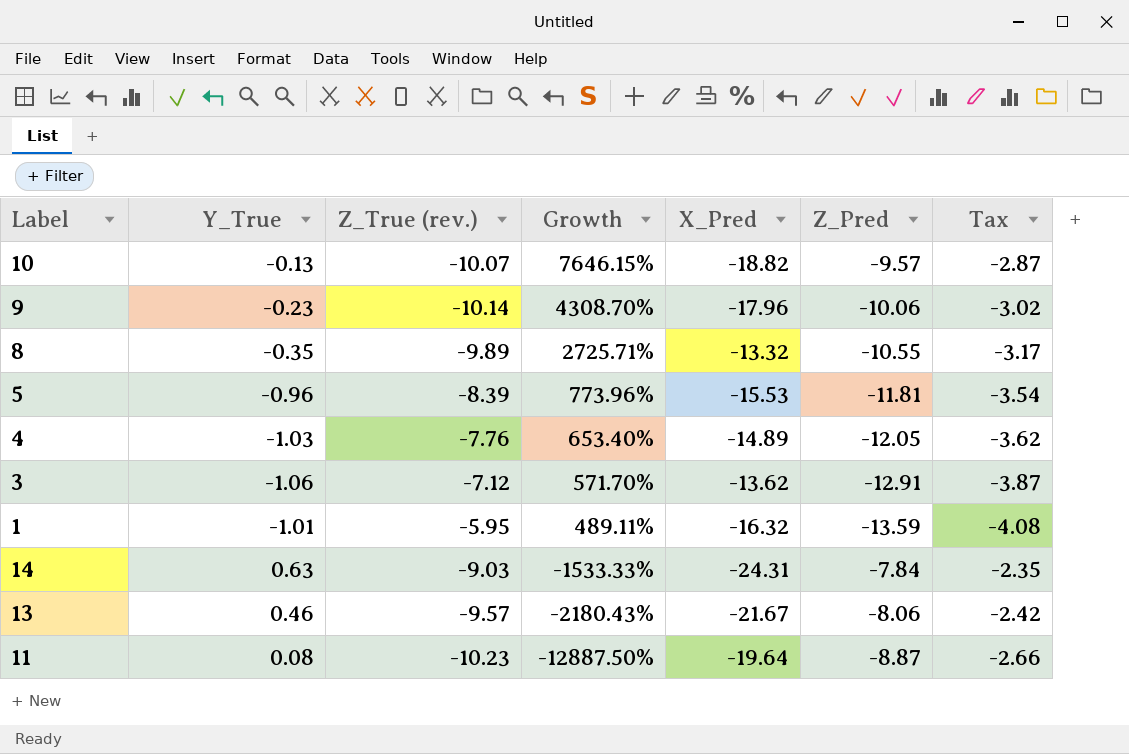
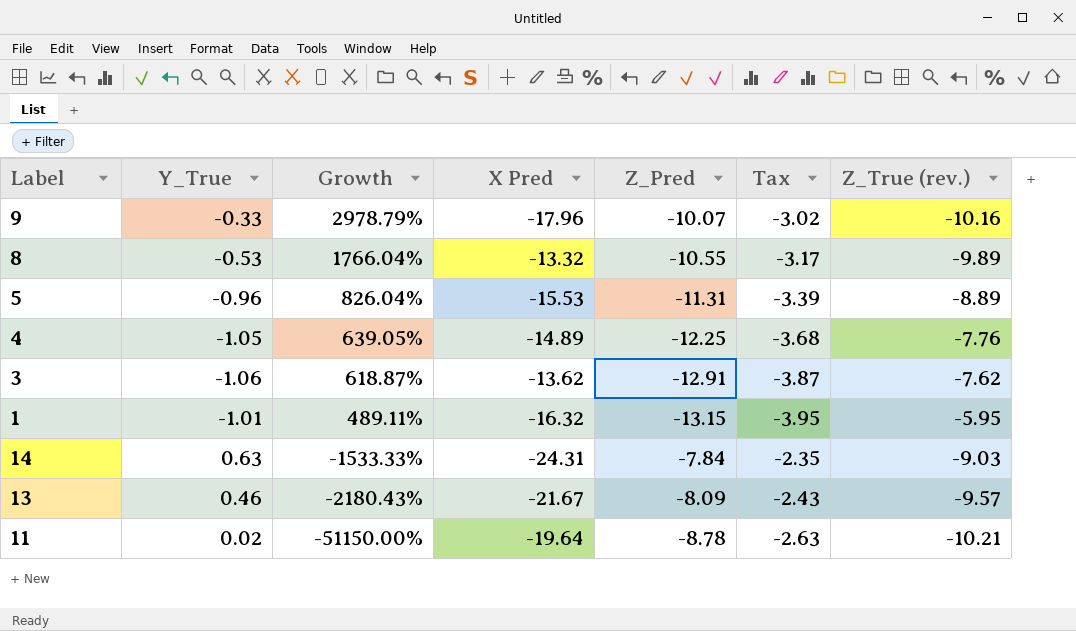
column name: X_Pred -> X Pred
column Z_True (rev.) | position: 3 -> 7
row 10: -0.13 | -10.07 | 7646.15% | -18.82 | -9.57 | -2.87 -> none
9 | Y_True: -0.23 -> -0.33
9 | Growth: 4308.70% -> 2978.79%
9 | Z_Pred: -10.06 -> -10.07
9 | Z_True (rev.): -10.14 -> -10.16
8 | Y_True: -0.35 -> -0.53
8 | Growth: 2725.71% -> 1766.04%
5 | Growth: 773.96% -> 826.04%
5 | Z_Pred: -11.81 -> -11.31
5 | Tax: -3.54 -> -3.39
5 | Z_True (rev.): -8.39 -> -8.89
4 | Y_True: -1.03 -> -1.05
4 | Growth: 653.40% -> 639.05%
4 | Z_Pred: -12.05 -> -12.25
4 | Tax: -3.62 -> -3.68
3 | Growth: 571.70% -> 618.87%
3 | Z_True (rev.): -7.12 -> -7.62
1 | Z_Pred: -13.59 -> -13.15
1 | Tax: -4.08 -> -3.95
13 | Z_Pred: -8.06 -> -8.09
13 | Tax: -2.42 -> -2.43
11 | Y_True: 0.08 -> 0.02
11 | Growth: -12887.50% -> -51150.00%
11 | Z_Pred: -8.87 -> -8.78
11 | Tax: -2.66 -> -2.63
11 | Z_True (rev.): -10.23 -> -10.21

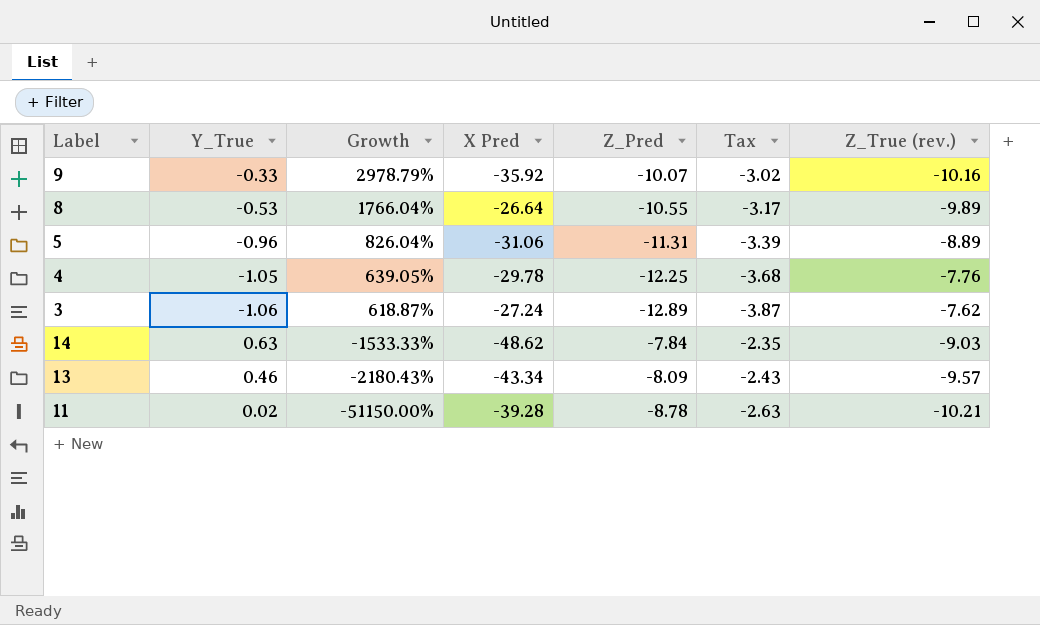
row 1: -1.01 | 489.11% | -16.32 | -13.15 | -3.95 | -5.95 -> none
9 | X Pred: -17.96 -> -35.92
8 | X Pred: -13.32 -> -26.64
5 | X Pred: -15.53 -> -31.06
4 | X Pred: -14.89 -> -29.78
3 | X Pred: -13.62 -> -27.24
3 | Z_Pred: -12.91 -> -12.89
14 | X Pred: -24.31 -> -48.62
13 | X Pred: -21.67 -> -43.34
11 | X Pred: -19.64 -> -39.28

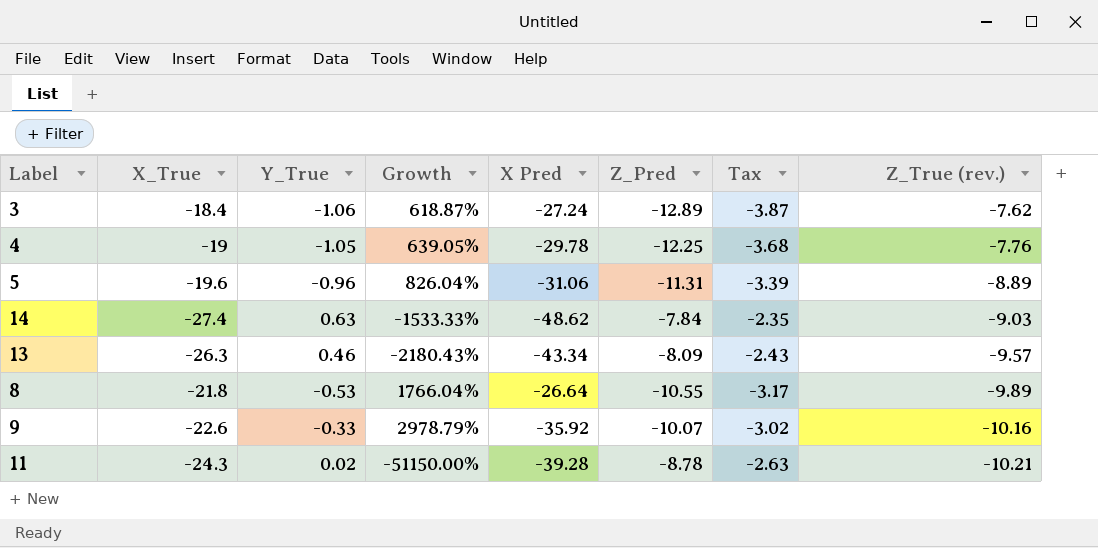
row order: Growth descending -> Z_True (rev.) descending
column X_True | position: none -> 2

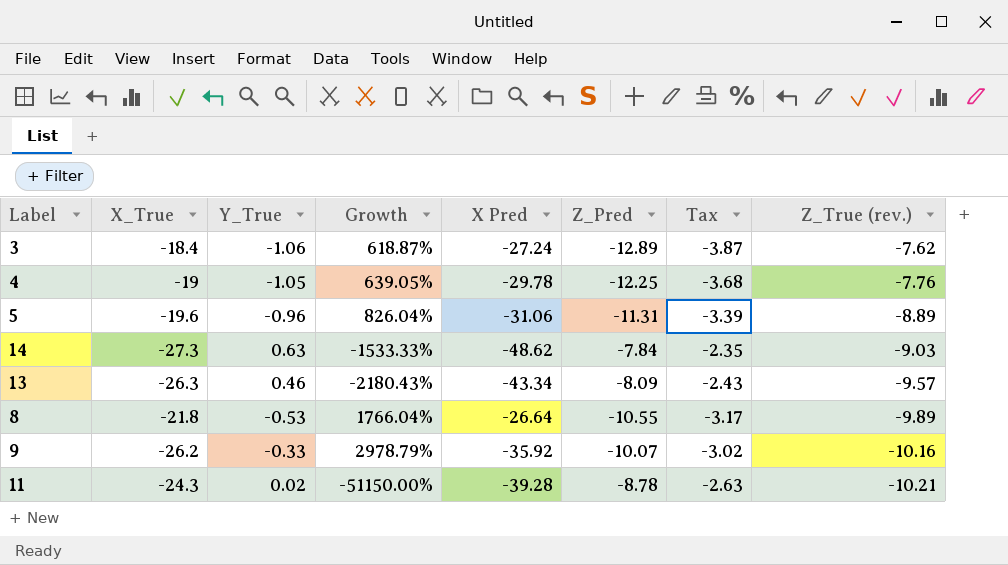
14 | X_True: -27.4 -> -27.3
9 | X_True: -22.6 -> -26.2

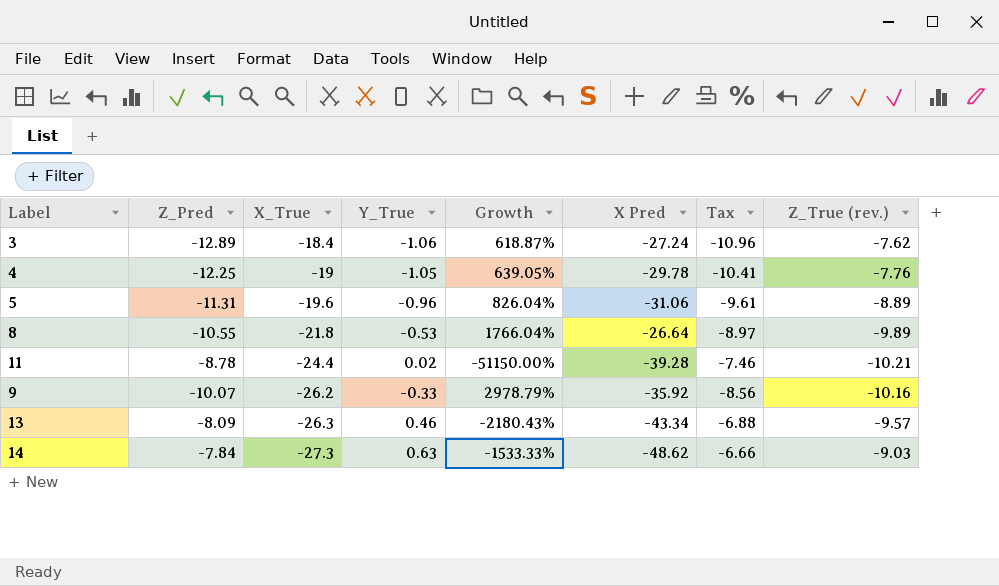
row order: Z_True (rev.) descending -> X_True descending
column Z_Pred | position: 6 -> 2
column Tax | formula: [Z_Pred] * 0.3 -> [Z_Pred] * 0.85
11 | X_True: -24.3 -> -24.4

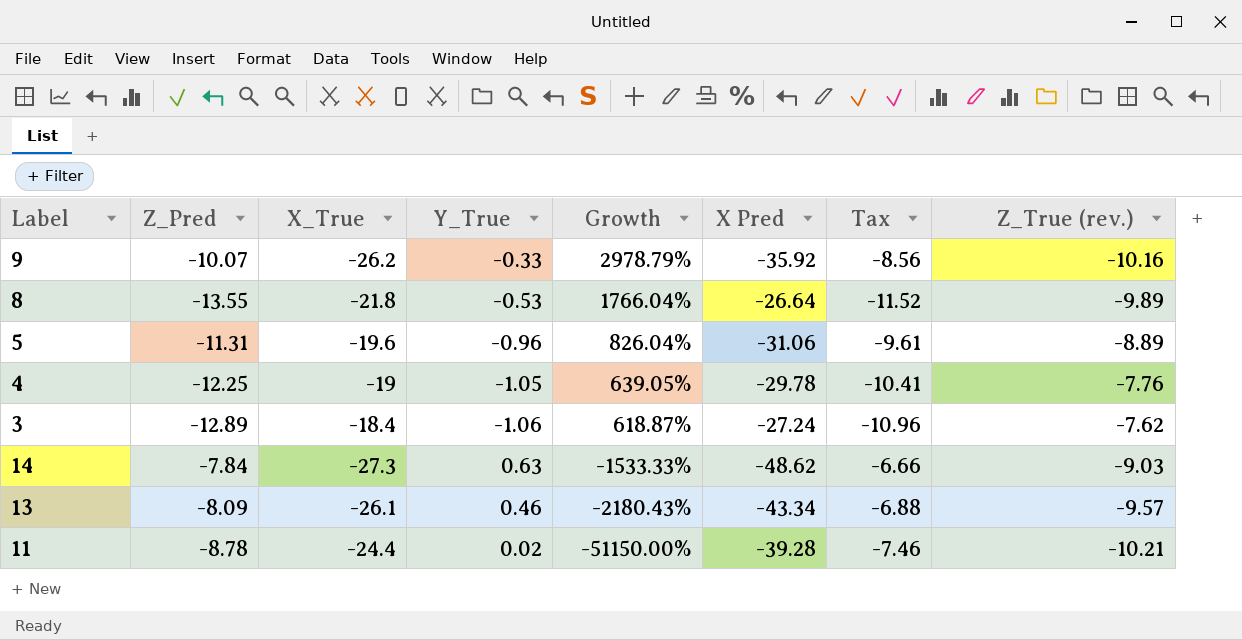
row order: X_True descending -> Growth descending
8 | Z_Pred: -10.55 -> -13.55
8 | Tax: -8.97 -> -11.52
13 | X_True: -26.3 -> -26.1

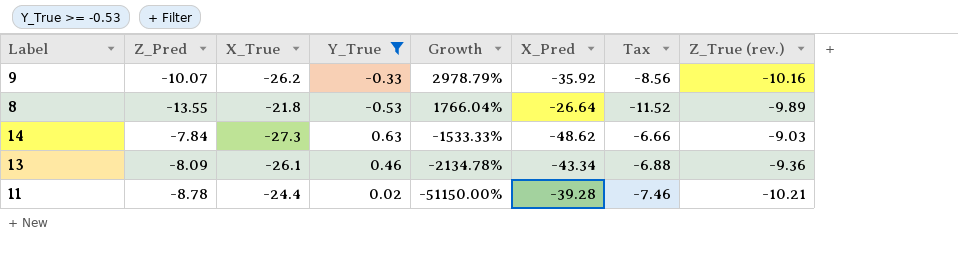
filter: none -> Y_True >= -0.53
column name: X Pred -> X_Pred
13 | Growth: -2180.43% -> -2134.78%
13 | Z_True (rev.): -9.57 -> -9.36

